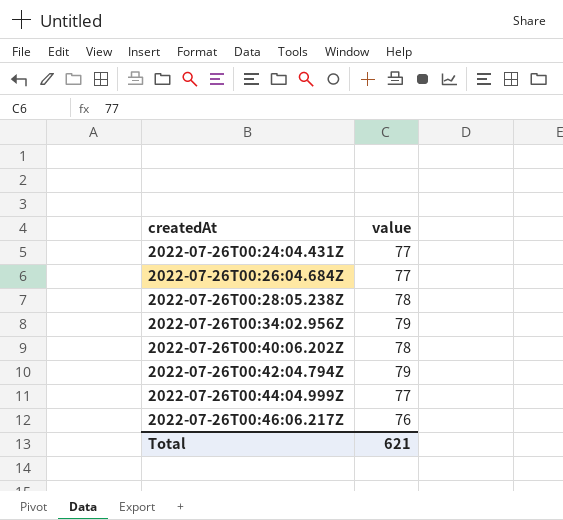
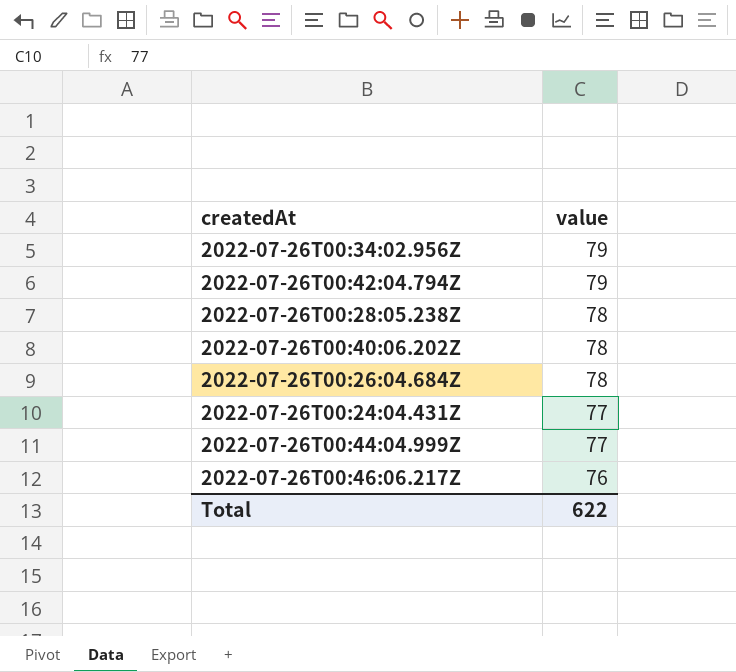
row order: createdAt ascending -> value descending
2022-07-26T00:26:04.684Z | value: 77 -> 78
Total | value: 621 -> 622

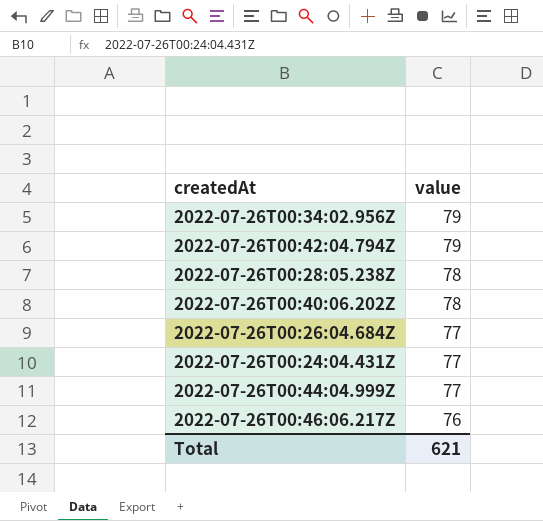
2022-07-26T00:26:04.684Z | value: 78 -> 77
Total | value: 622 -> 621

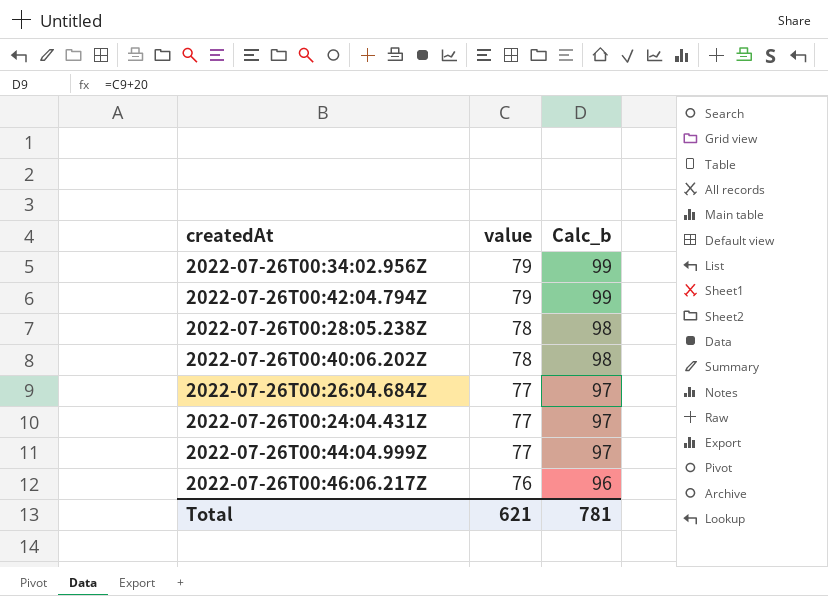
column Calc_b | formula: none -> [value] + 20

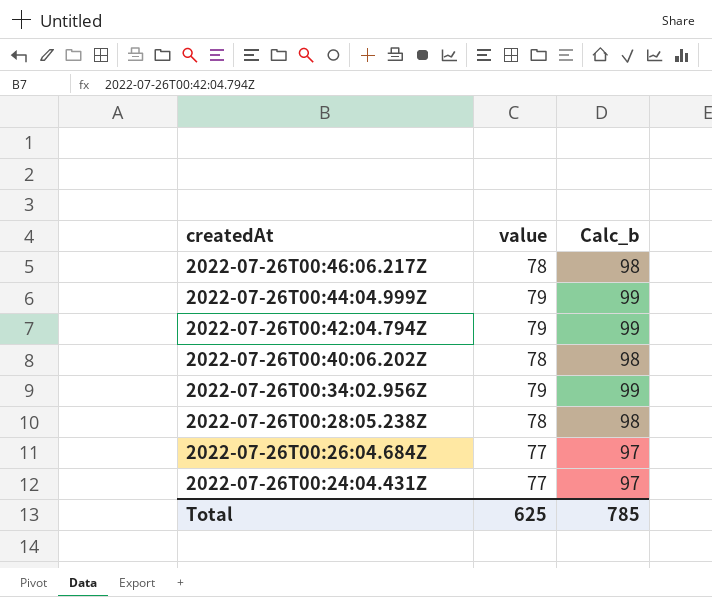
row order: value descending -> createdAt descending
2022-07-26T00:46:06.217Z | value: 76 -> 78
2022-07-26T00:46:06.217Z | Calc_b: 96 -> 98
2022-07-26T00:44:04.999Z | value: 77 -> 79
2022-07-26T00:44:04.999Z | Calc_b: 97 -> 99
Total | value: 621 -> 625
Total | Calc_b: 781 -> 785

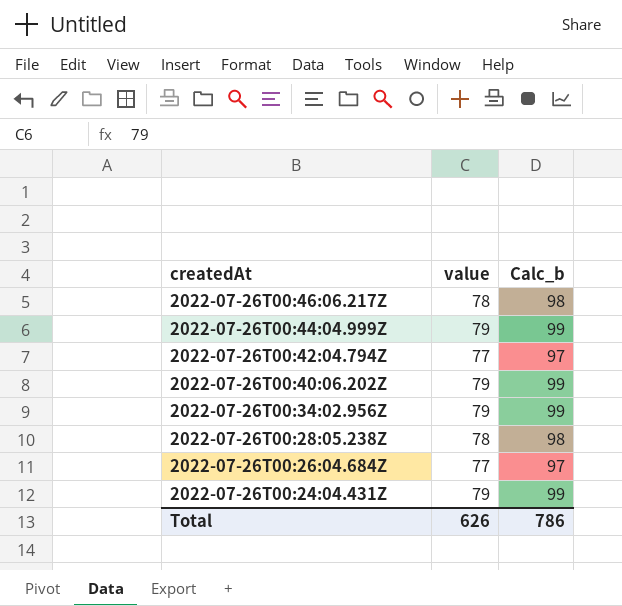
2022-07-26T00:42:04.794Z | value: 79 -> 77
2022-07-26T00:42:04.794Z | Calc_b: 99 -> 97
2022-07-26T00:40:06.202Z | value: 78 -> 79
2022-07-26T00:40:06.202Z | Calc_b: 98 -> 99
2022-07-26T00:24:04.431Z | value: 77 -> 79
2022-07-26T00:24:04.431Z | Calc_b: 97 -> 99
Total | value: 625 -> 626
Total | Calc_b: 785 -> 786

